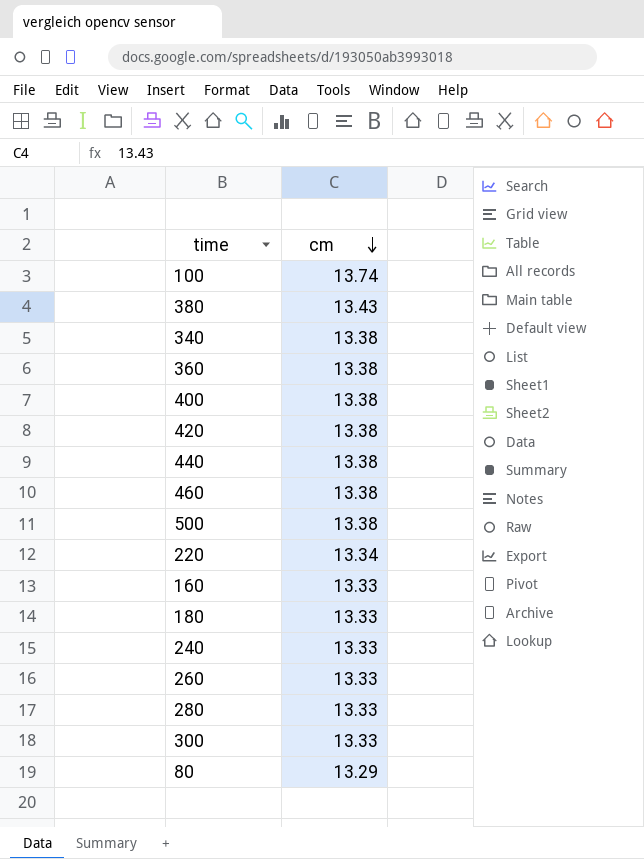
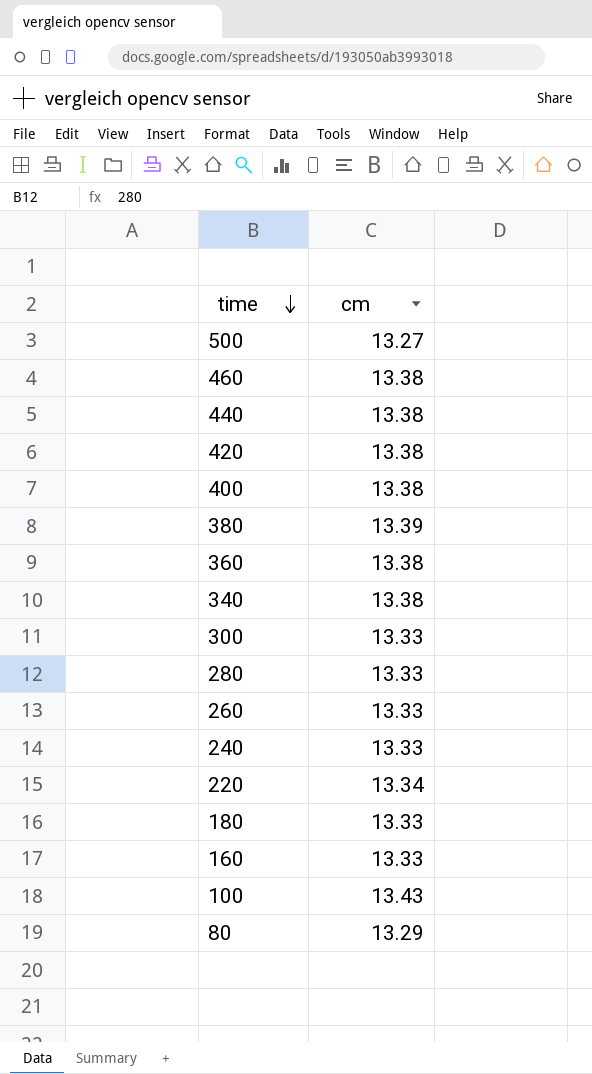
row order: cm descending -> time descending
500 | cm: 13.38 -> 13.27
380 | cm: 13.43 -> 13.39
100 | cm: 13.74 -> 13.43

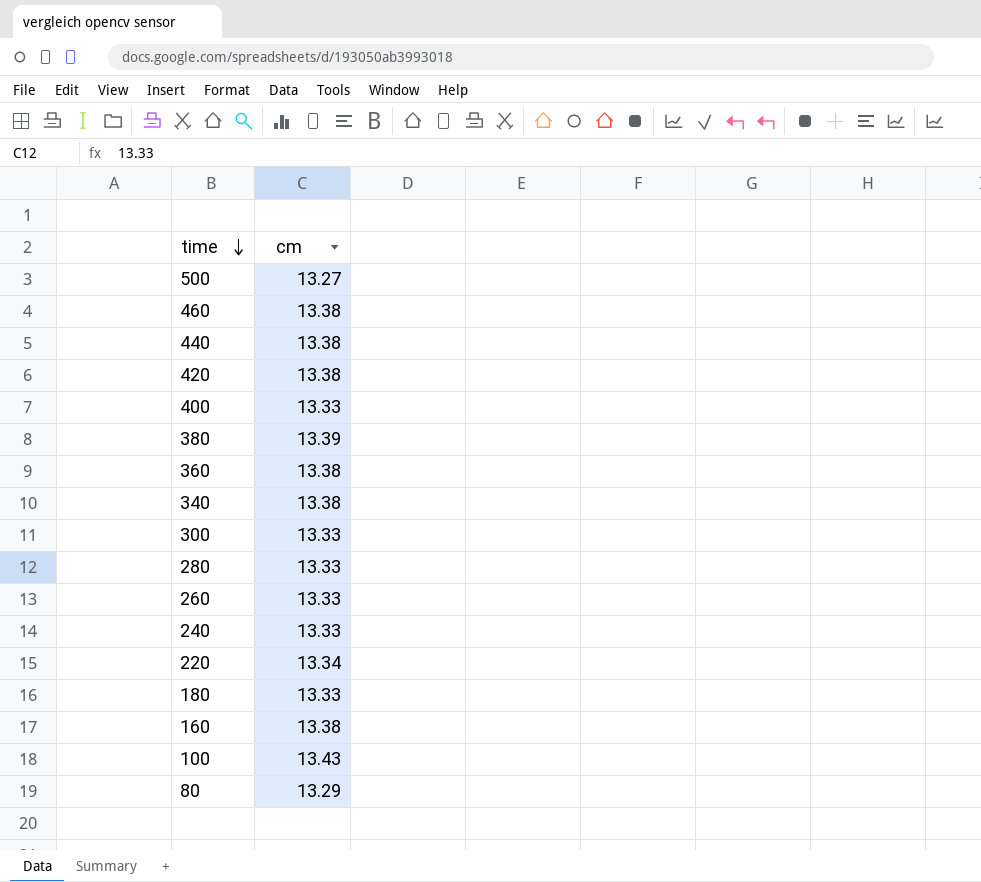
400 | cm: 13.38 -> 13.33
160 | cm: 13.33 -> 13.38

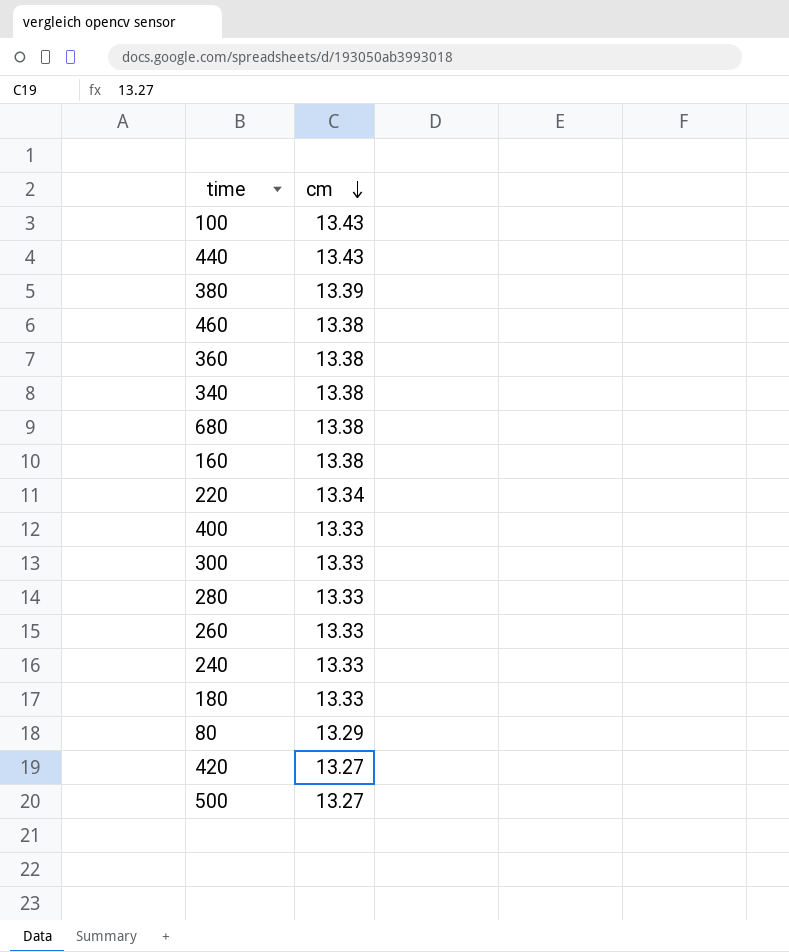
row order: time descending -> cm descending
440 | cm: 13.38 -> 13.43
row 680: none -> 13.38
420 | cm: 13.38 -> 13.27

